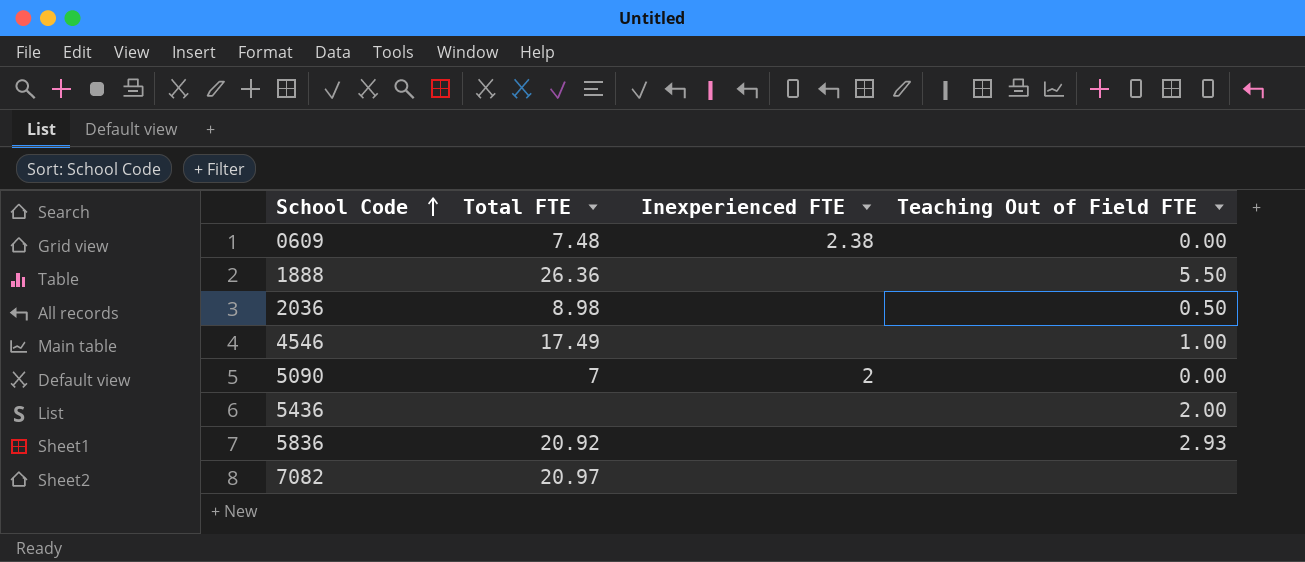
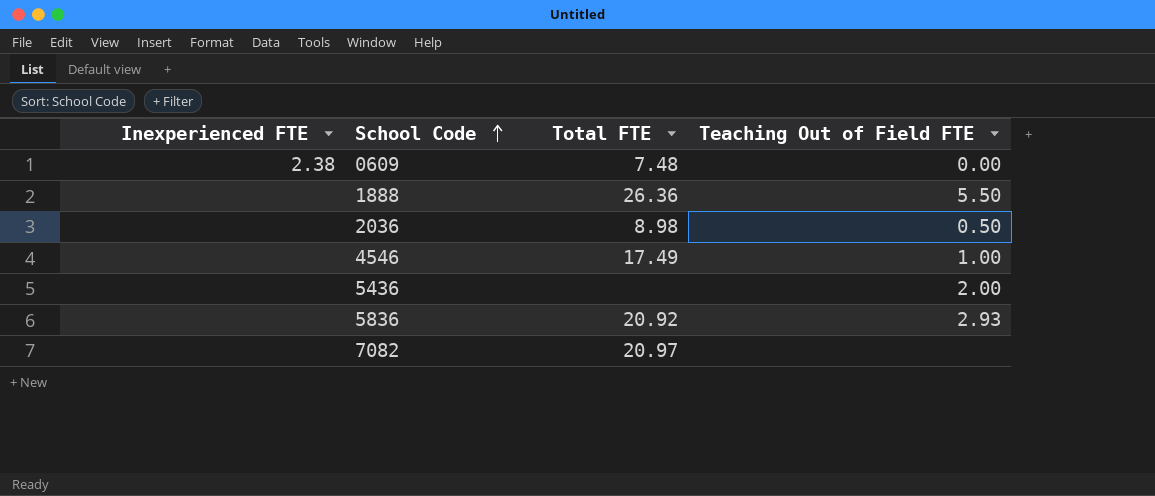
column Inexperienced FTE | position: 3 -> 1
row 5090: 7 | 2 | 0.00 -> none

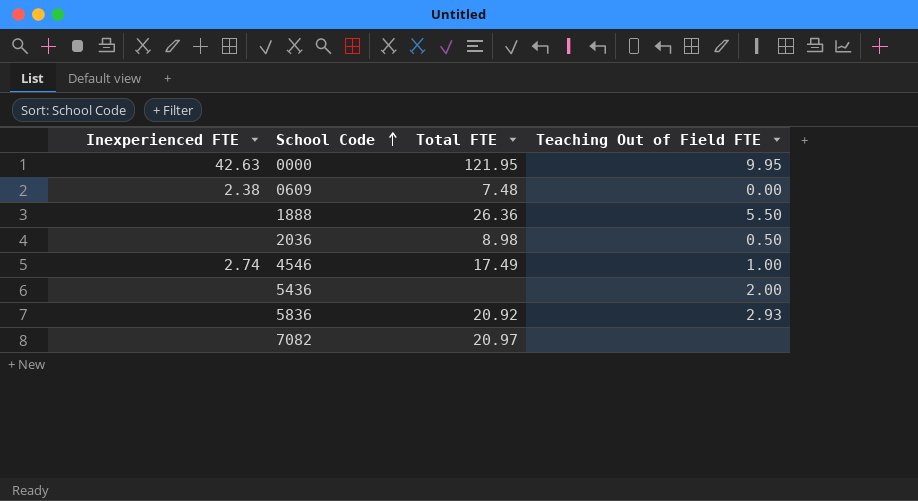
row 0000: none -> 42.63 | 121.95 | 9.95
4546 | Inexperienced FTE: none -> 2.74

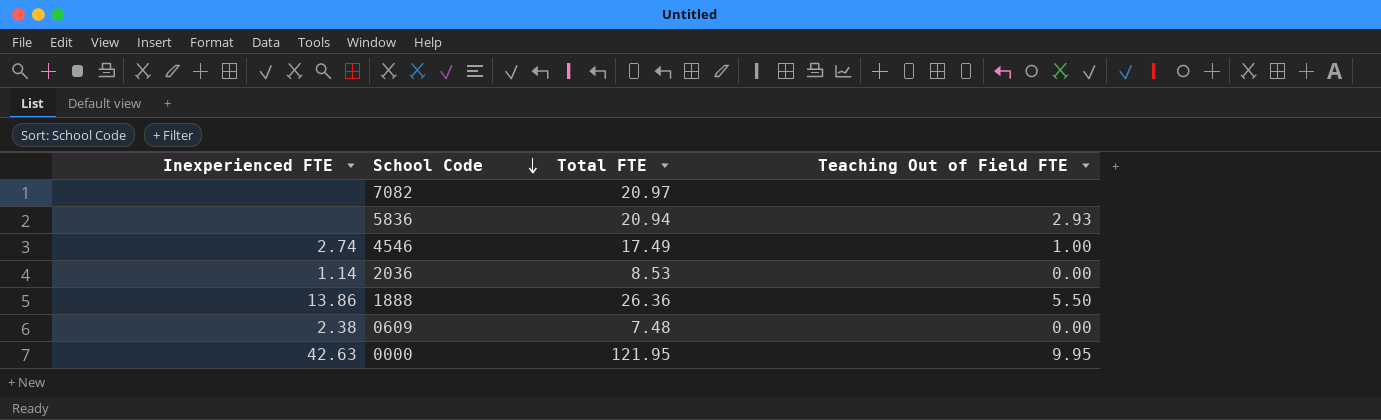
row order: School Code ascending -> School Code descending
row 5436: none | none | 2.00 -> none
5836 | Total FTE: 20.92 -> 20.94
2036 | Inexperienced FTE: none -> 1.14
2036 | Total FTE: 8.98 -> 8.53
2036 | Teaching Out of Field FTE: 0.50 -> 0.00
1888 | Inexperienced FTE: none -> 13.86

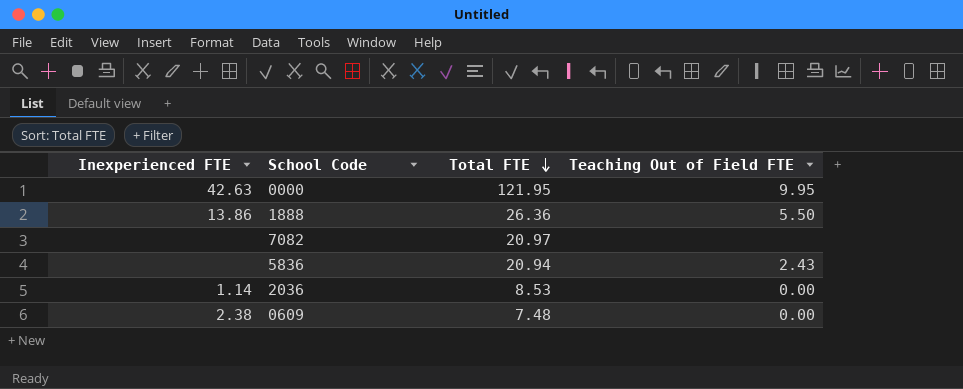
row order: School Code descending -> Total FTE descending
row 4546: 2.74 | 17.49 | 1.00 -> none
5836 | Teaching Out of Field FTE: 2.93 -> 2.43

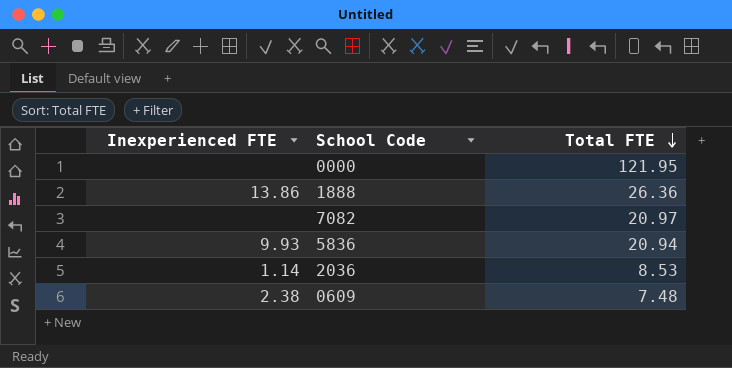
column Teaching Out of Field FTE | position: 4 -> none
0000 | Inexperienced FTE: 42.63 -> none
5836 | Inexperienced FTE: none -> 9.93

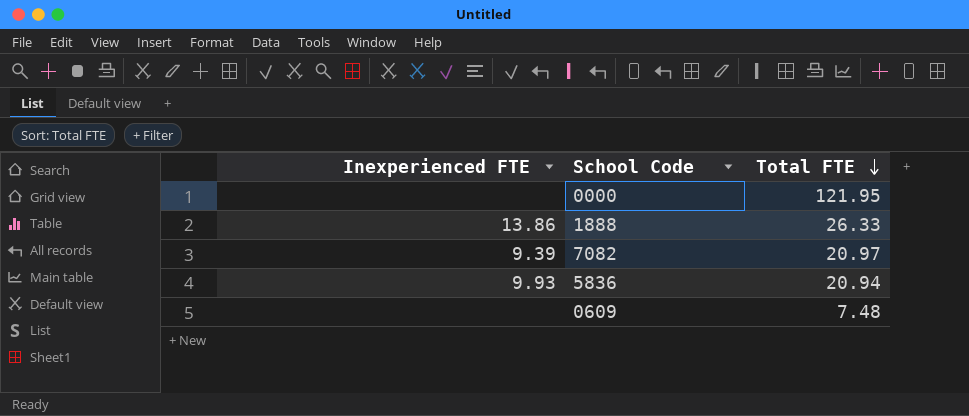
row 2036: 1.14 | 8.53 -> none
1888 | Total FTE: 26.36 -> 26.33
7082 | Inexperienced FTE: none -> 9.39
0609 | Inexperienced FTE: 2.38 -> none

